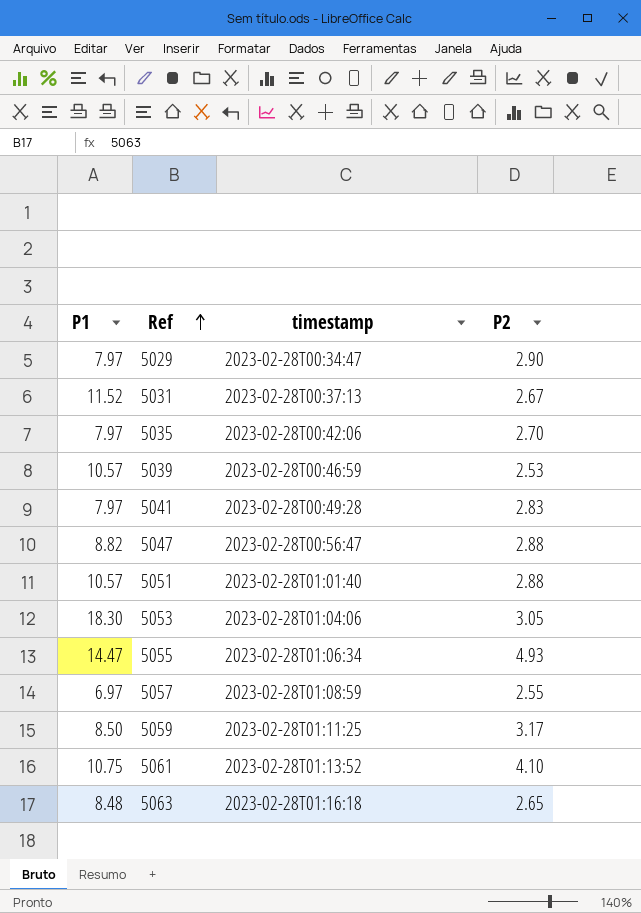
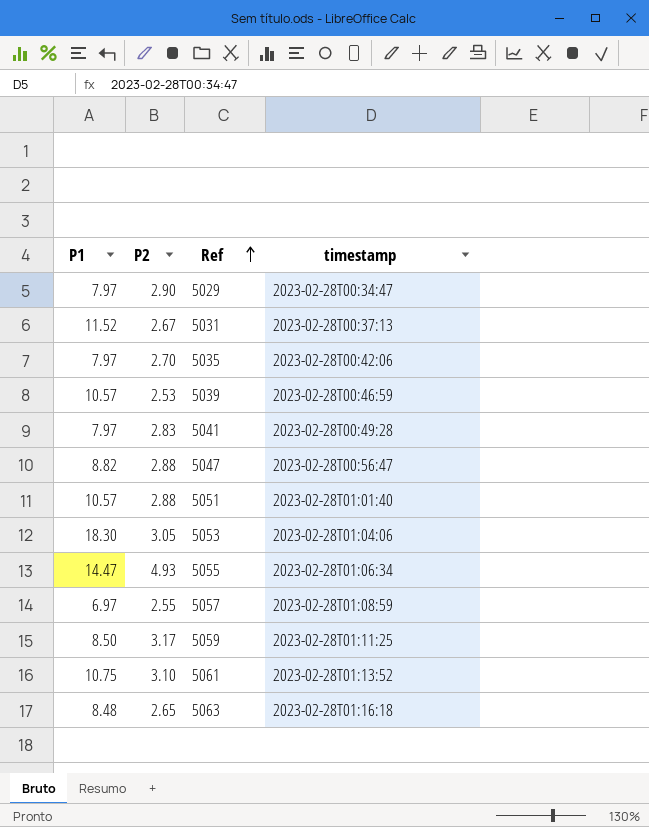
column P2 | position: 4 -> 2
5061 | P2: 4.10 -> 3.10

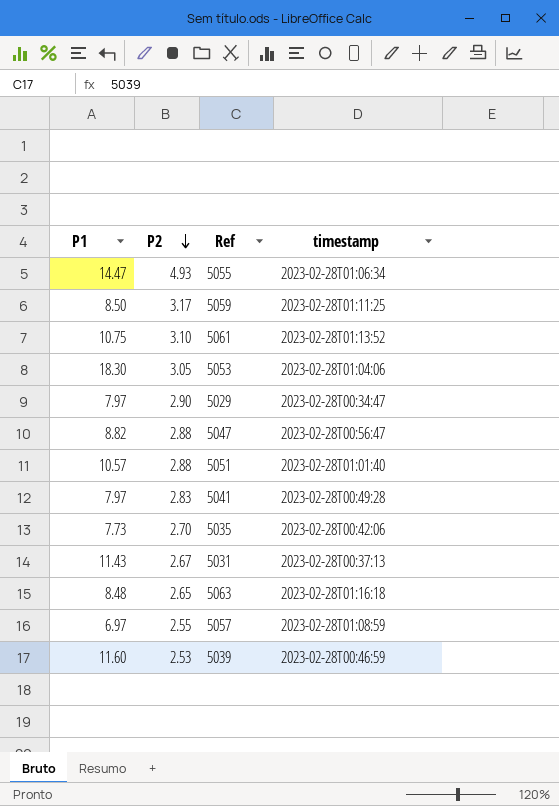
row order: Ref ascending -> P2 descending
5035 | P1: 7.97 -> 7.73
5031 | P1: 11.52 -> 11.43
5039 | P1: 10.57 -> 11.60

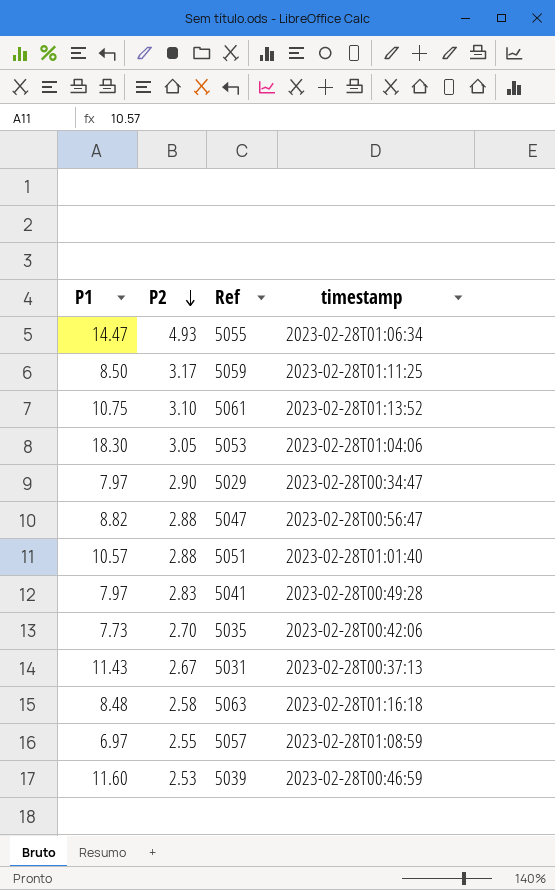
5063 | P2: 2.65 -> 2.58

